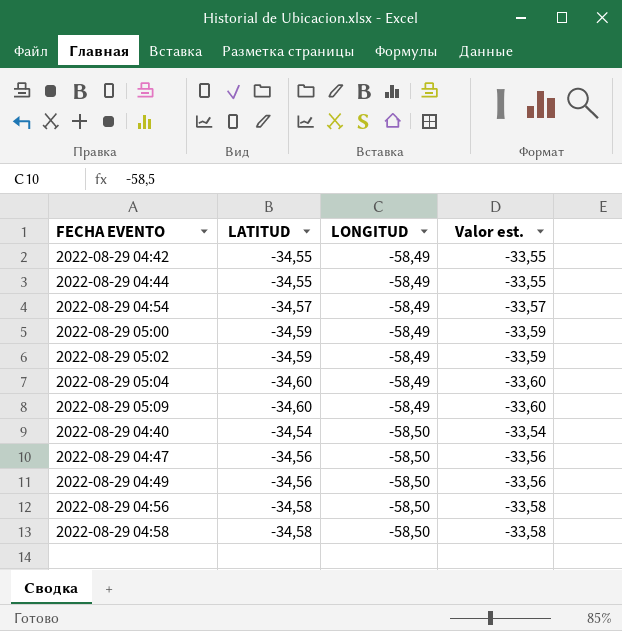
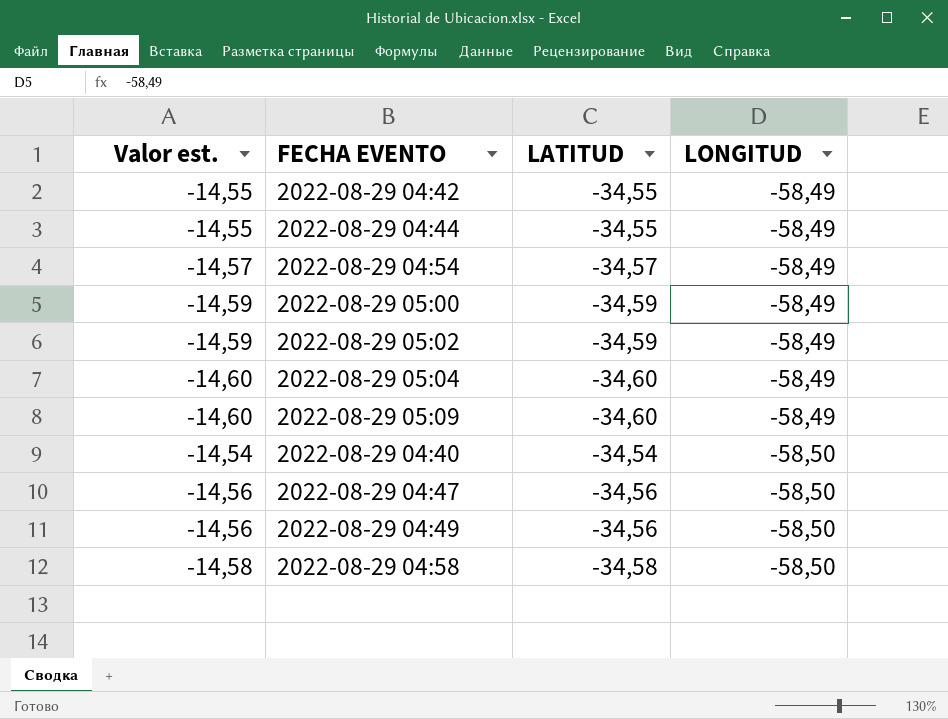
column Valor est. | formula: [LATITUD] + 1 -> [LATITUD] + 20
column Valor est. | position: 4 -> 1
row 2022-08-29 04:56: -34,58 | -58,50 | -33,58 -> none

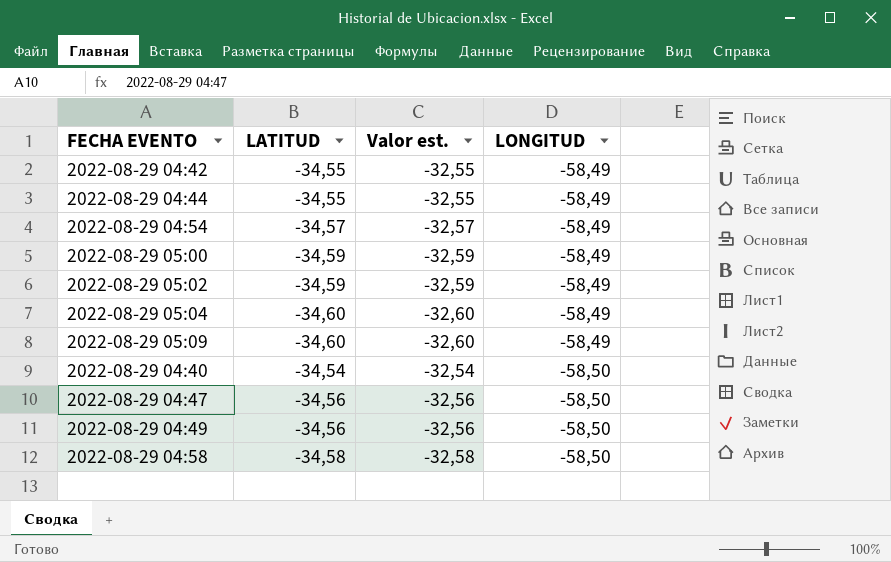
column Valor est. | formula: [LATITUD] + 20 -> [LATITUD] + 2
column Valor est. | position: 1 -> 3

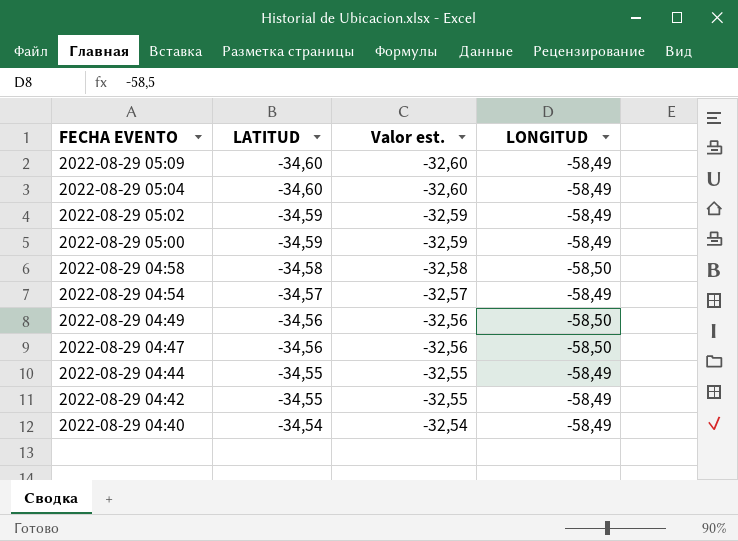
row order: LONGITUD descending -> FECHA EVENTO descending
2022-08-29 04:40 | LONGITUD: -58,50 -> -58,49

